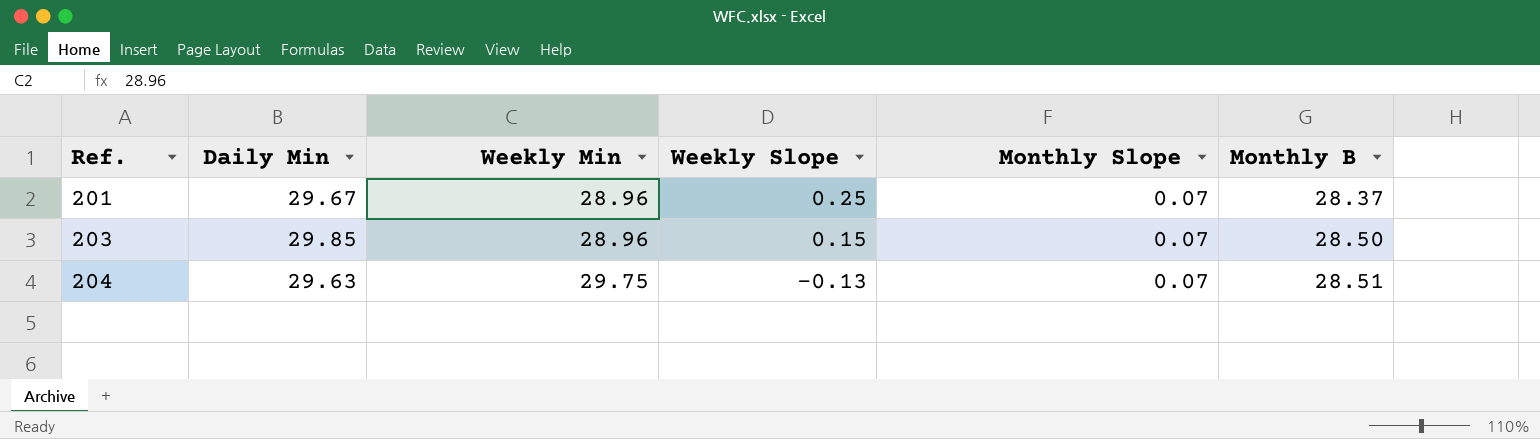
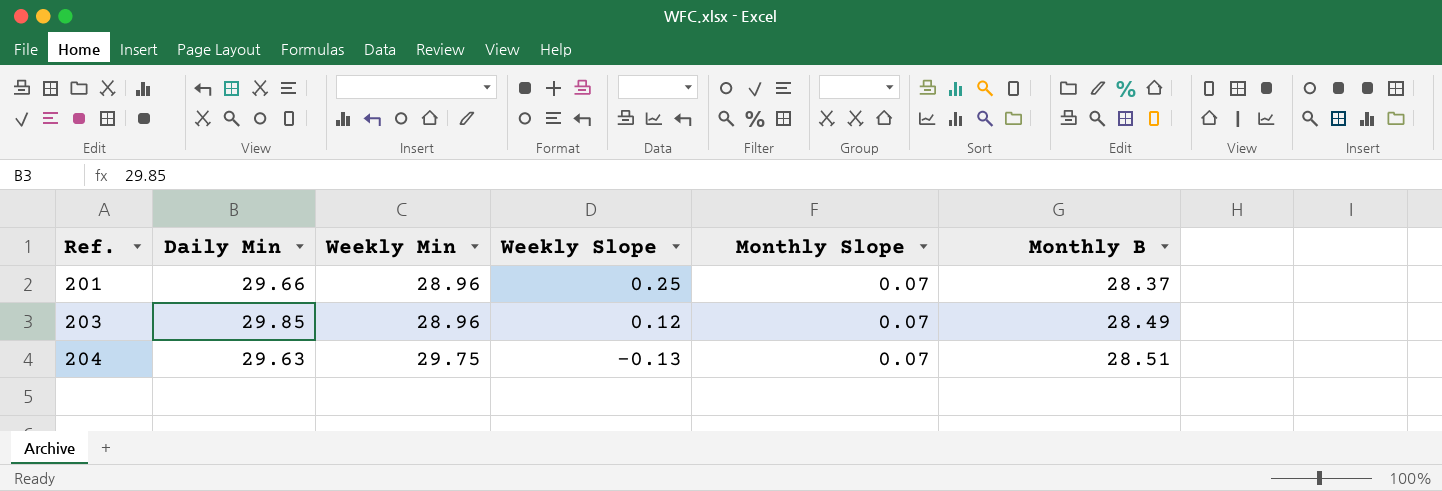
201 | Daily Min: 29.67 -> 29.66
203 | Weekly Slope: 0.15 -> 0.12
203 | Monthly B: 28.50 -> 28.49

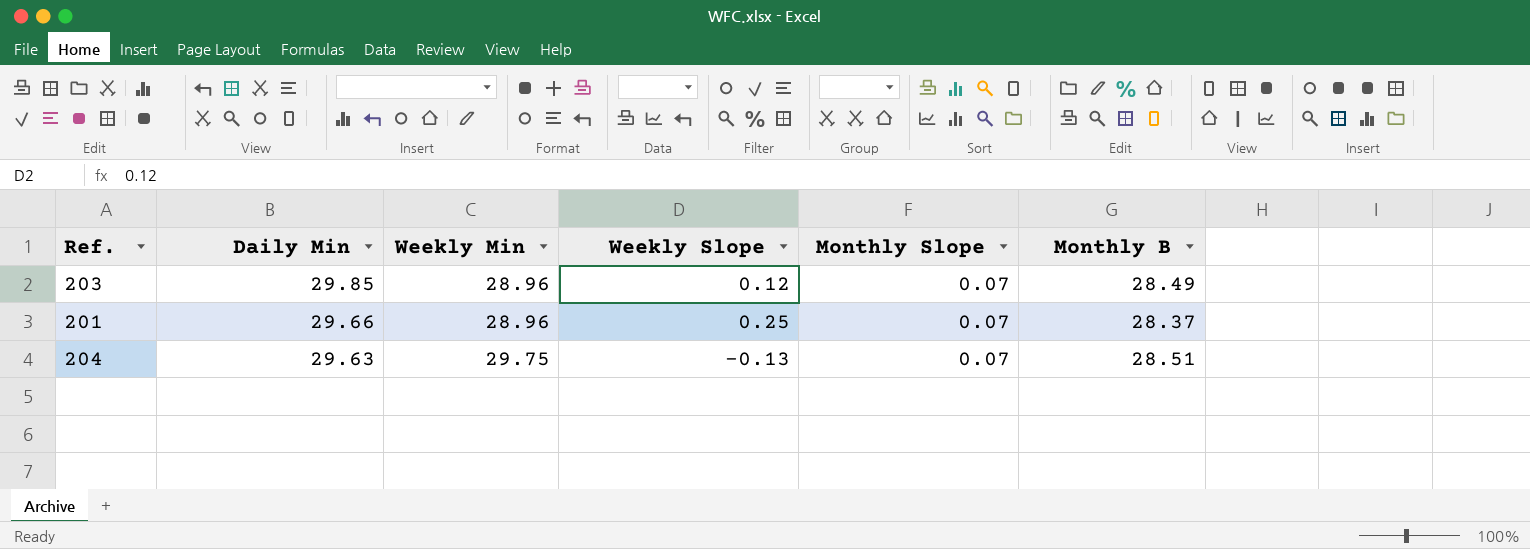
row order: Ref. ascending -> Daily Min descending

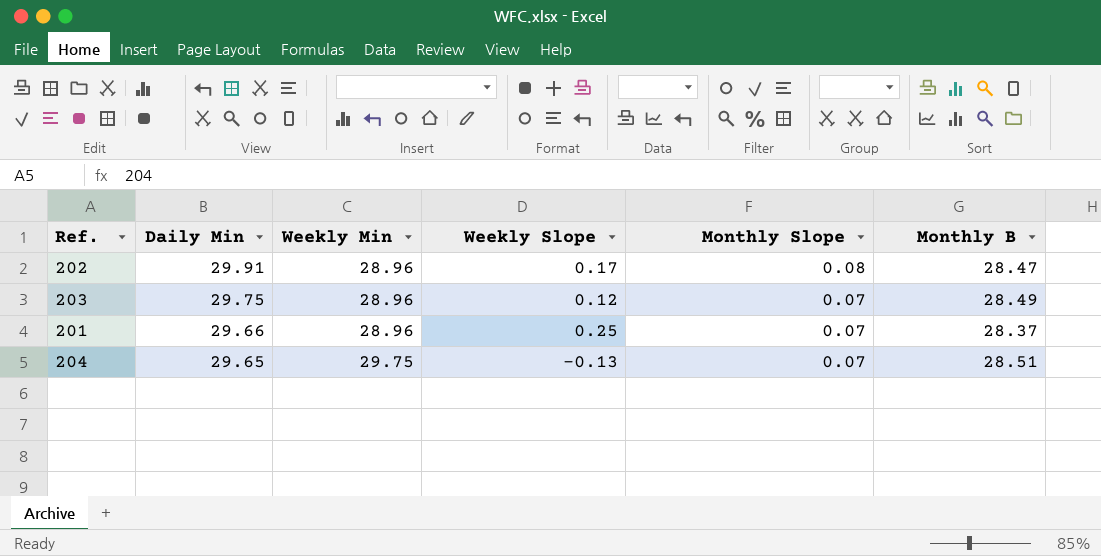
row 202: none -> 29.91 | 28.96 | 0.17 | 0.08 | 28.47
203 | Daily Min: 29.85 -> 29.75
204 | Daily Min: 29.63 -> 29.65

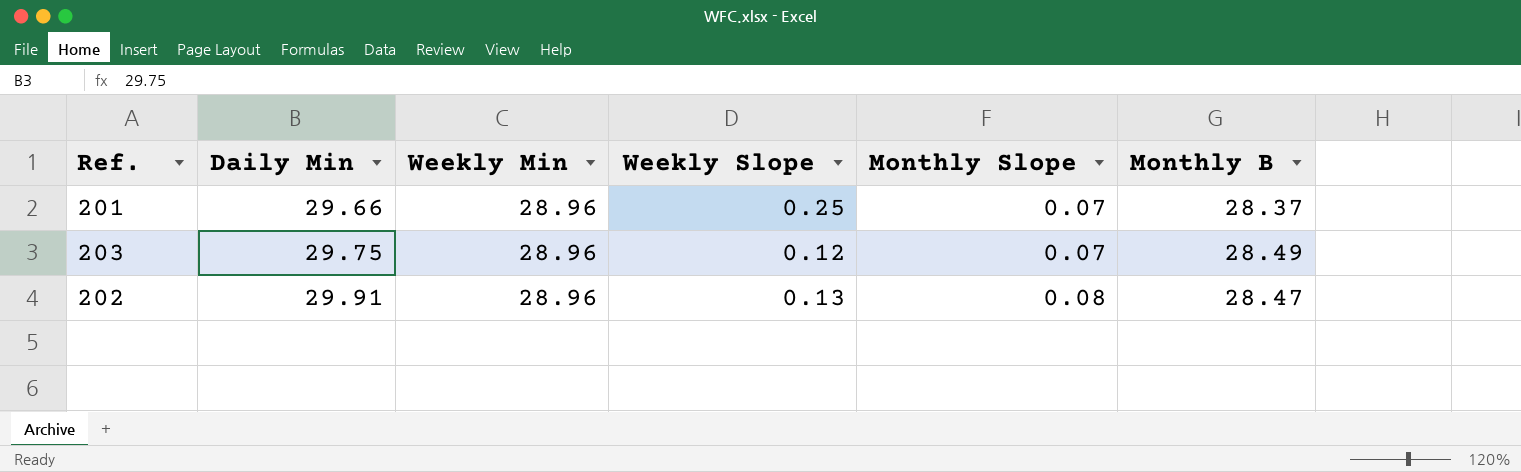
row order: Daily Min descending -> Daily Min ascending
row 204: 29.65 | 29.75 | -0.13 | 0.07 | 28.51 -> none
202 | Weekly Slope: 0.17 -> 0.13

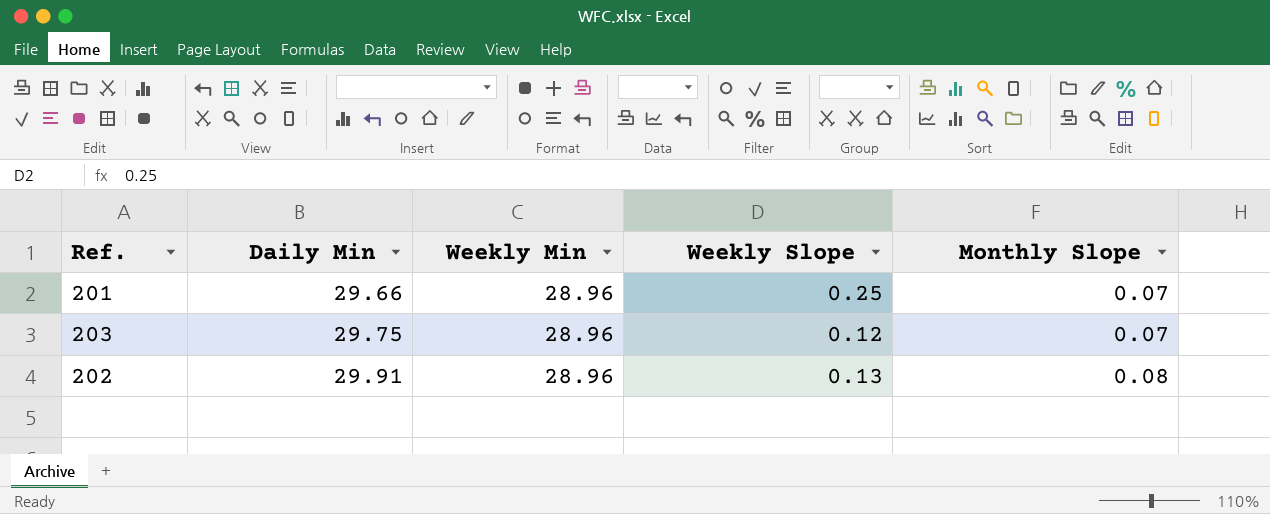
column Monthly B | position: 6 -> none

